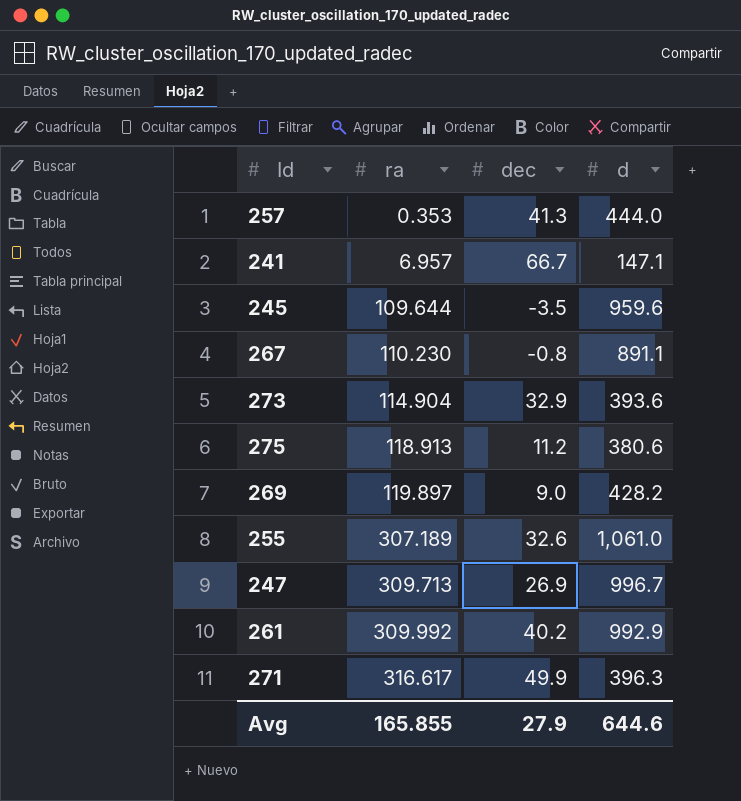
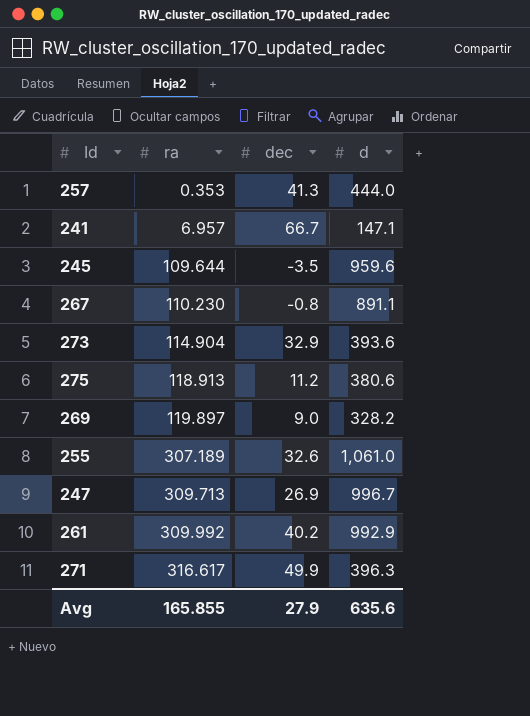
269 | d: 428.2 -> 328.2
Avg | d: 644.6 -> 635.6

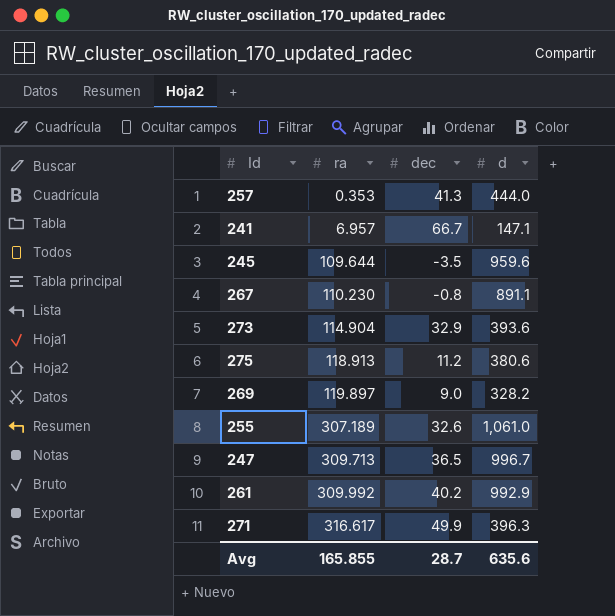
247 | dec: 26.9 -> 36.5
Avg | dec: 27.9 -> 28.7

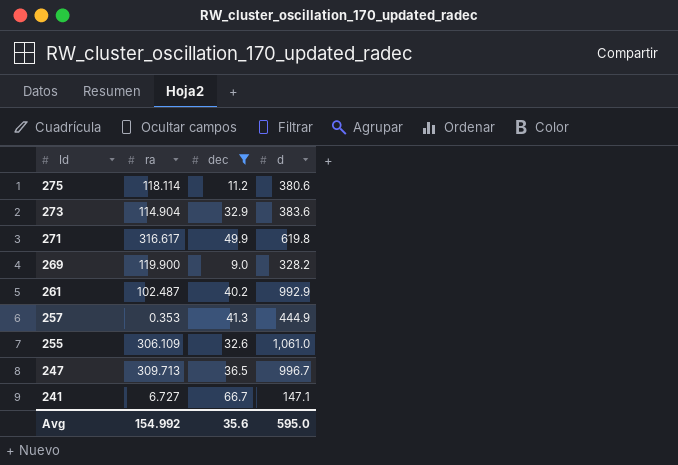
filter: none -> dec >= 9.0
row order: ra ascending -> Id descending
275 | ra: 118.913 -> 118.114
273 | d: 393.6 -> 383.6
271 | d: 396.3 -> 619.8
269 | ra: 119.897 -> 119.900
261 | ra: 309.992 -> 102.487
257 | d: 444.0 -> 444.9
255 | ra: 307.189 -> 306.109
241 | ra: 6.957 -> 6.727
Avg | ra: 165.855 -> 154.992
Avg | dec: 28.7 -> 35.6
Avg | d: 635.6 -> 595.0

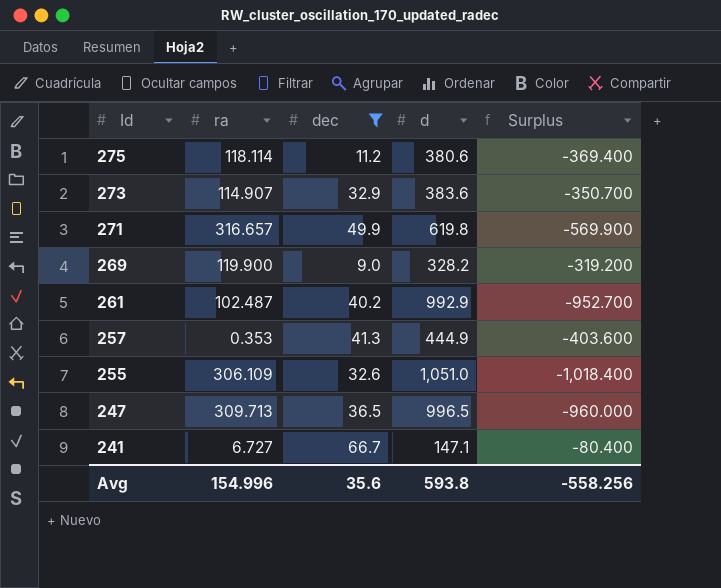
column Surplus | formula: none -> [dec] - [d]
273 | ra: 114.904 -> 114.907
271 | ra: 316.617 -> 316.657
255 | d: 1,061.0 -> 1,051.0
247 | d: 996.7 -> 996.5
Avg | ra: 154.992 -> 154.996
Avg | d: 595.0 -> 593.8

